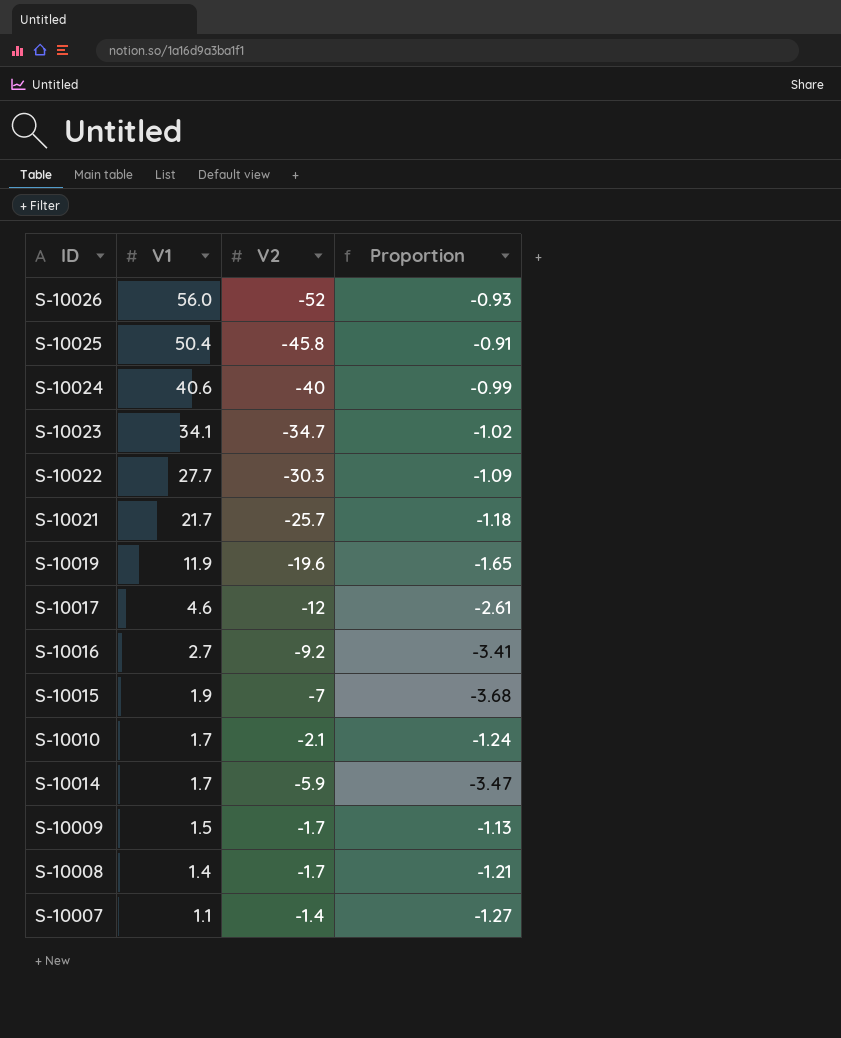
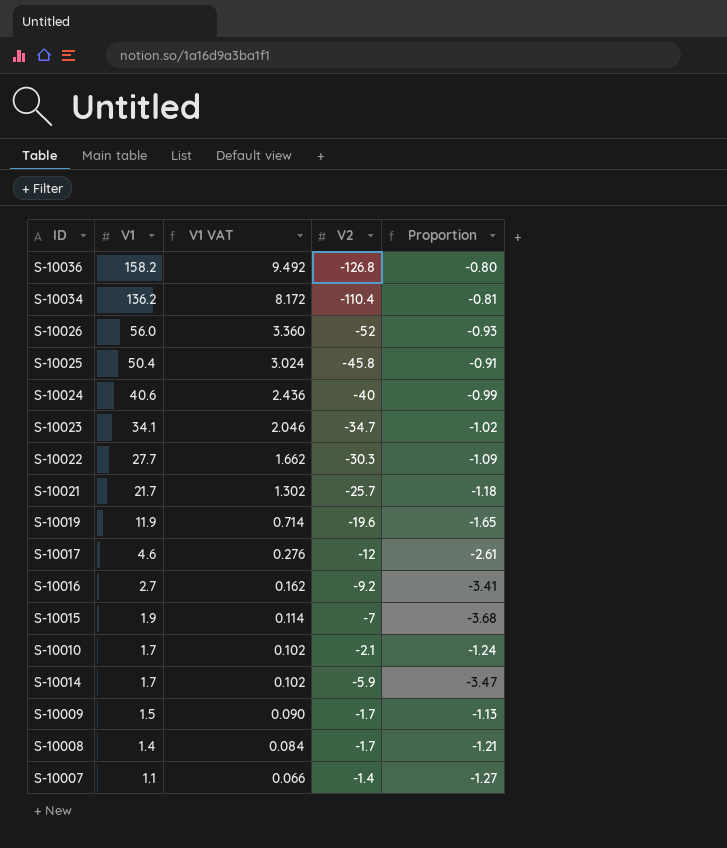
column V1 VAT | formula: none -> [V1] * 0.06
row S-10036: none -> 158.2 | 9.492 | -126.8 | -0.80
row S-10034: none -> 136.2 | 8.172 | -110.4 | -0.81

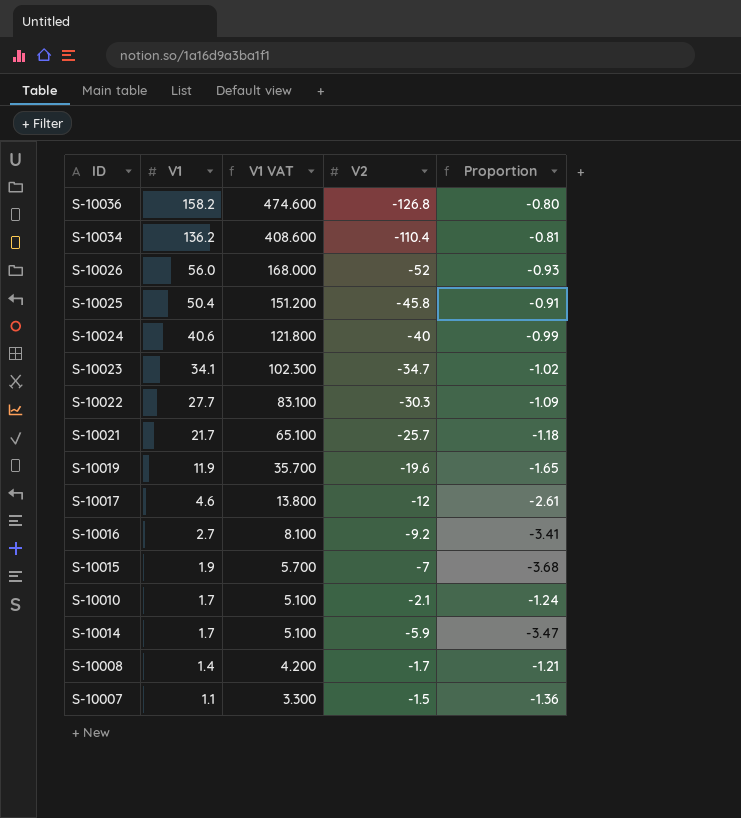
column V1 VAT | formula: [V1] * 0.06 -> [V1] * 3
row S-10009: 1.5 | 0.090 | -1.7 | -1.13 -> none
S-10007 | V2: -1.4 -> -1.5
S-10007 | Proportion: -1.27 -> -1.36

